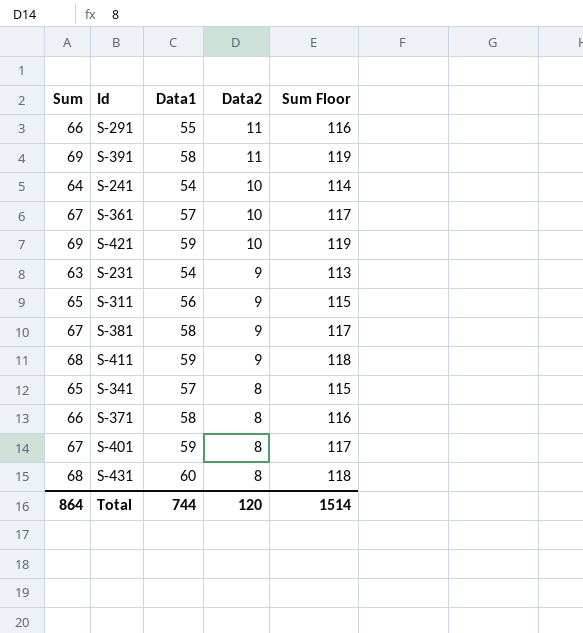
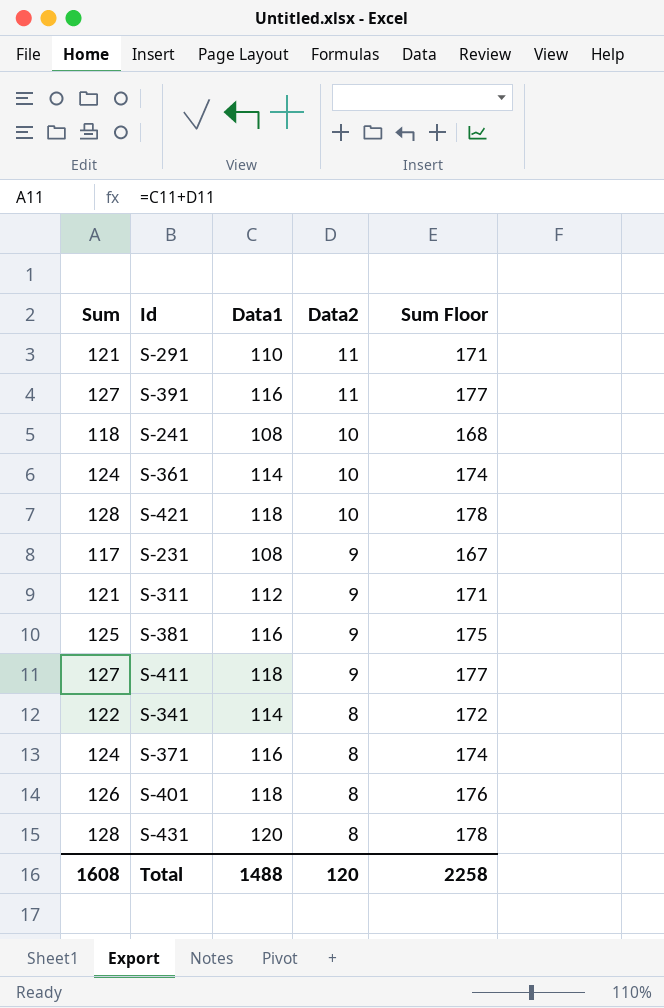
S-291 | Sum: 66 -> 121
S-291 | Data1: 55 -> 110
S-291 | Sum Floor: 116 -> 171
S-391 | Sum: 69 -> 127
S-391 | Data1: 58 -> 116
S-391 | Sum Floor: 119 -> 177
S-241 | Sum: 64 -> 118
S-241 | Data1: 54 -> 108
S-241 | Sum Floor: 114 -> 168
S-361 | Sum: 67 -> 124
S-361 | Data1: 57 -> 114
S-361 | Sum Floor: 117 -> 174
S-421 | Sum: 69 -> 128
S-421 | Data1: 59 -> 118
S-421 | Sum Floor: 119 -> 178
S-231 | Sum: 63 -> 117
S-231 | Data1: 54 -> 108
S-231 | Sum Floor: 113 -> 167
S-311 | Sum: 65 -> 121
S-311 | Data1: 56 -> 112
S-311 | Sum Floor: 115 -> 171
S-381 | Sum: 67 -> 125
S-381 | Data1: 58 -> 116
S-381 | Sum Floor: 117 -> 175
S-411 | Sum: 68 -> 127
S-411 | Data1: 59 -> 118
S-411 | Sum Floor: 118 -> 177
S-341 | Sum: 65 -> 122
S-341 | Data1: 57 -> 114
S-341 | Sum Floor: 115 -> 172
S-371 | Sum: 66 -> 124
S-371 | Data1: 58 -> 116
S-371 | Sum Floor: 116 -> 174
S-401 | Sum: 67 -> 126
S-401 | Data1: 59 -> 118
S-401 | Sum Floor: 117 -> 176
S-431 | Sum: 68 -> 128
S-431 | Data1: 60 -> 120
S-431 | Sum Floor: 118 -> 178
Total | Sum: 864 -> 1608
Total | Data1: 744 -> 1488
Total | Sum Floor: 1514 -> 2258

